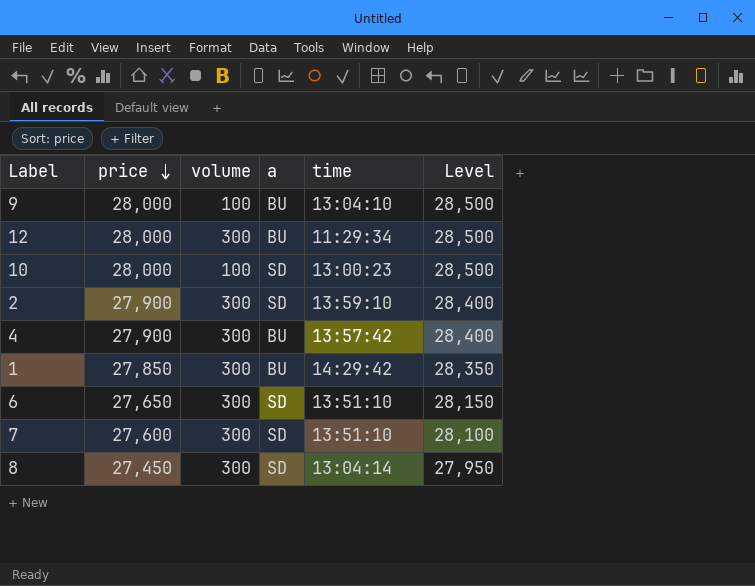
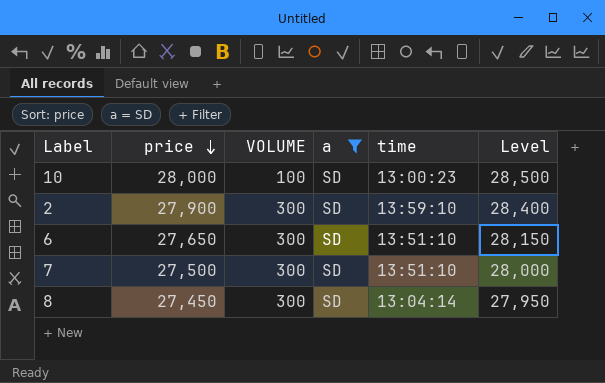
filter: none -> a = SD
column name: volume -> VOLUME
7 | price: 27,600 -> 27,500
7 | Level: 28,100 -> 28,000

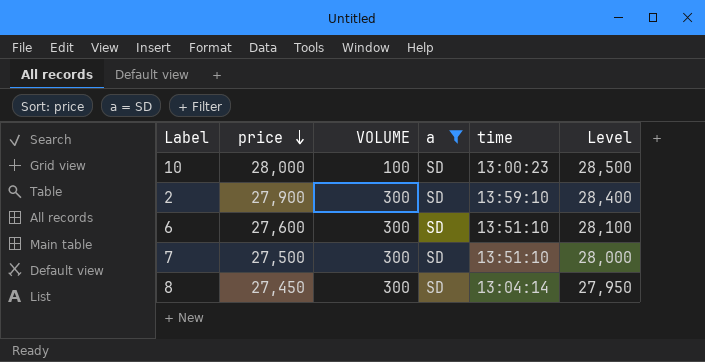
6 | price: 27,650 -> 27,600
6 | Level: 28,150 -> 28,100

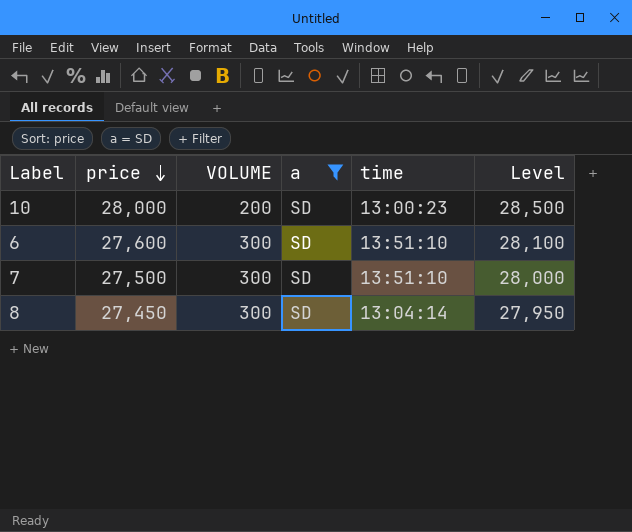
row 2: 27,900 | 300 | SD | 13:59:10 | 28,400 -> none
10 | VOLUME: 100 -> 200

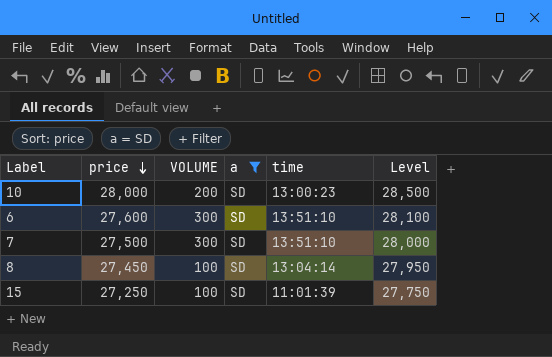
8 | VOLUME: 300 -> 100
row 15: none -> 27,250 | 100 | SD | 11:01:39 | 27,750

